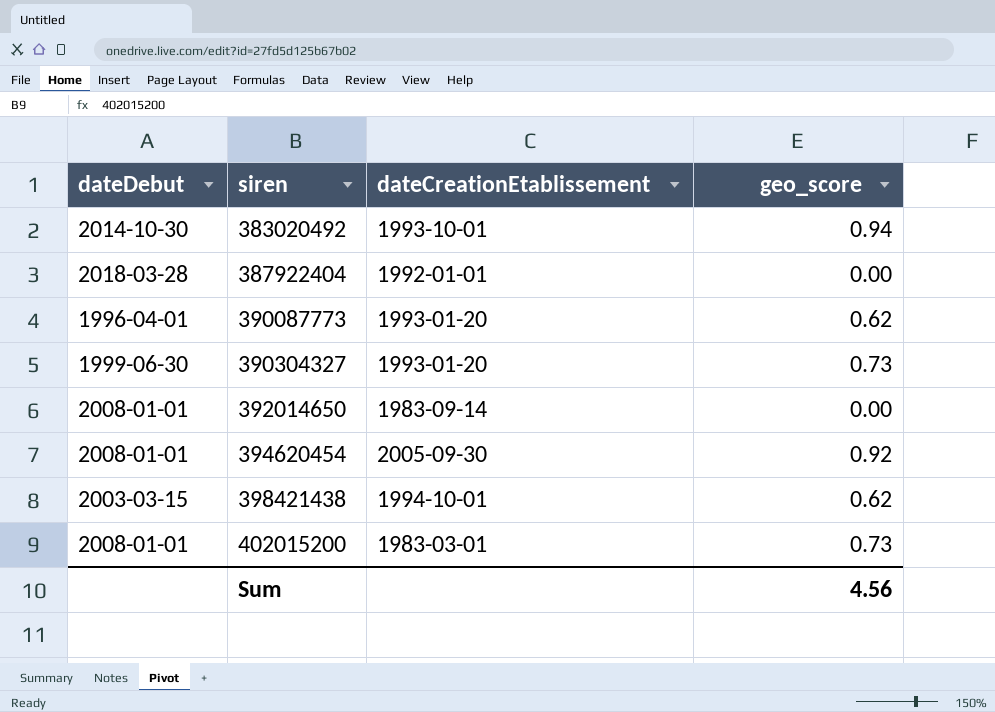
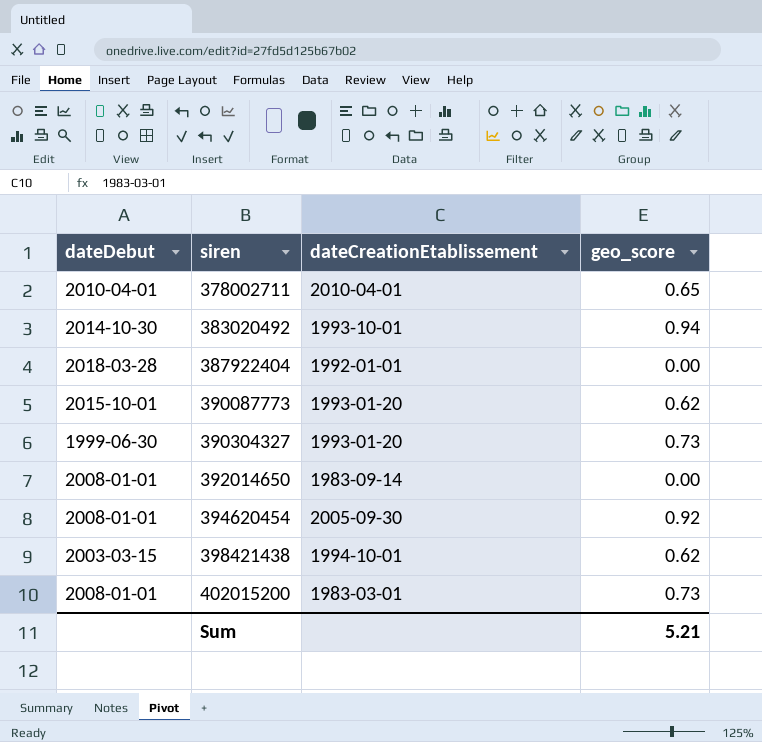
row 378002711: none -> 2010-04-01 | 2010-04-01 | 0.65
390087773 | dateDebut: 1996-04-01 -> 2015-10-01
Sum | geo_score: 4.56 -> 5.21

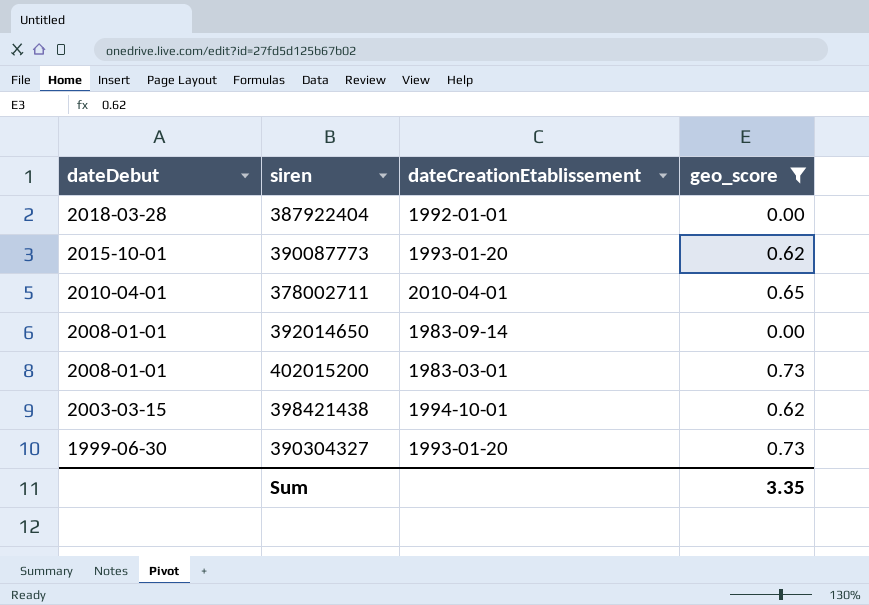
filter: none -> geo_score <= 0.73
row order: siren ascending -> dateDebut descending
Sum | geo_score: 5.21 -> 3.35

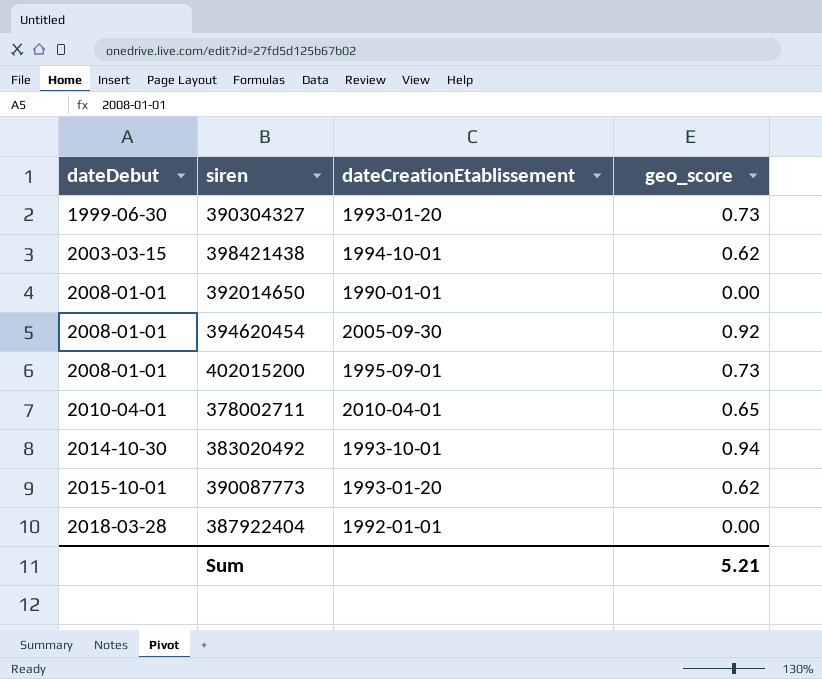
filter: geo_score <= 0.73 -> none
row order: dateDebut descending -> dateDebut ascending
392014650 | dateCreationEtablissement: 1983-09-14 -> 1990-01-01
402015200 | dateCreationEtablissement: 1983-03-01 -> 1995-09-01
Sum | geo_score: 3.35 -> 5.21

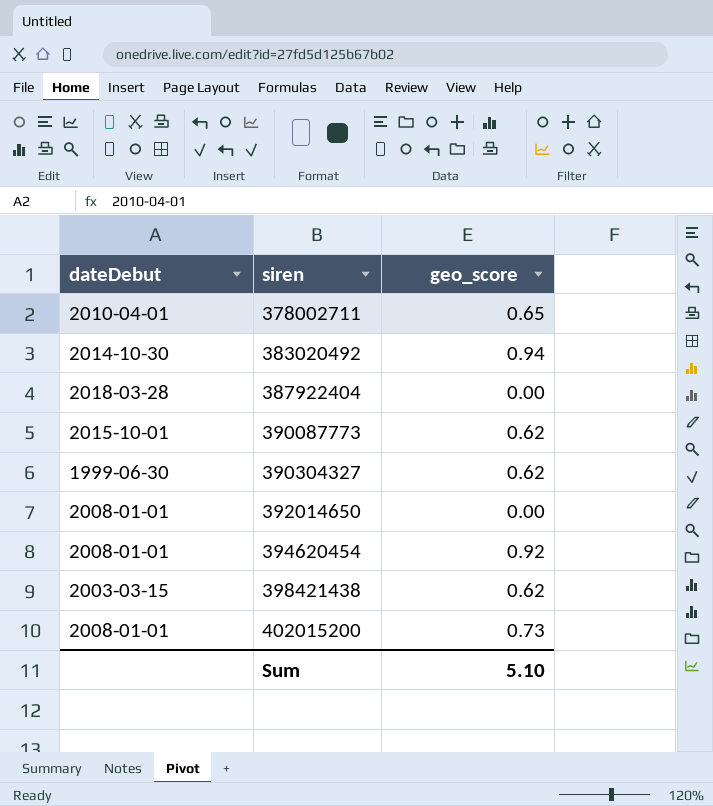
row order: dateDebut ascending -> siren ascending
column dateCreationEtablissement | position: 3 -> none
390304327 | geo_score: 0.73 -> 0.62
Sum | geo_score: 5.21 -> 5.10

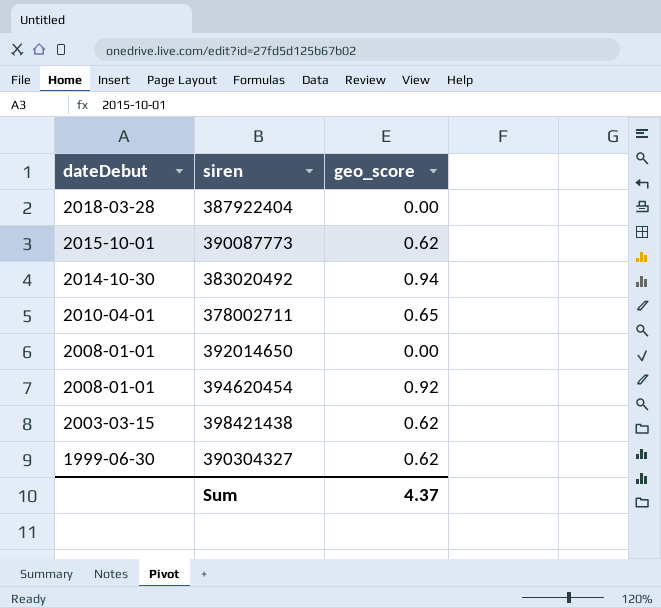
row order: siren ascending -> dateDebut descending
row 402015200: 2008-01-01 | 0.73 -> none
Sum | geo_score: 5.10 -> 4.37

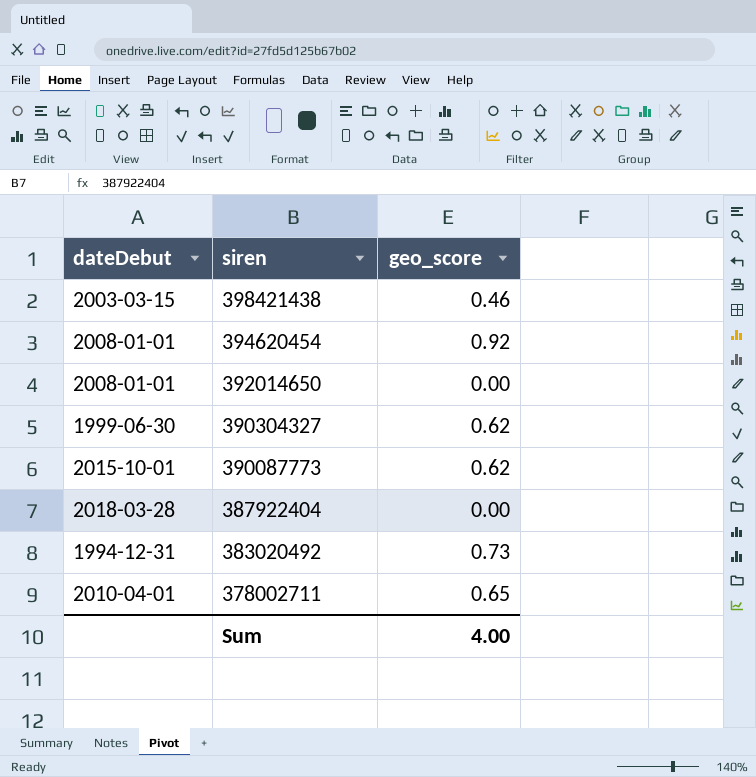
row order: dateDebut descending -> siren descending
398421438 | geo_score: 0.62 -> 0.46
383020492 | dateDebut: 2014-10-30 -> 1994-12-31
383020492 | geo_score: 0.94 -> 0.73
Sum | geo_score: 4.37 -> 4.00

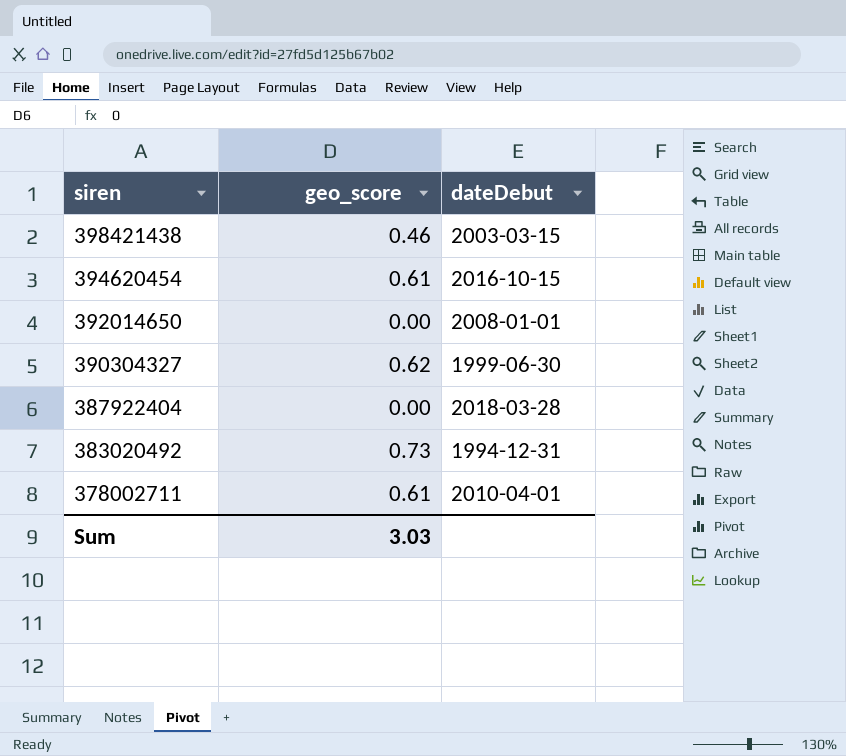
column dateDebut | position: 1 -> 3
row 390087773: 2015-10-01 | 0.62 -> none
394620454 | geo_score: 0.92 -> 0.61
394620454 | dateDebut: 2008-01-01 -> 2016-10-15
378002711 | geo_score: 0.65 -> 0.61
Sum | geo_score: 4.00 -> 3.03

